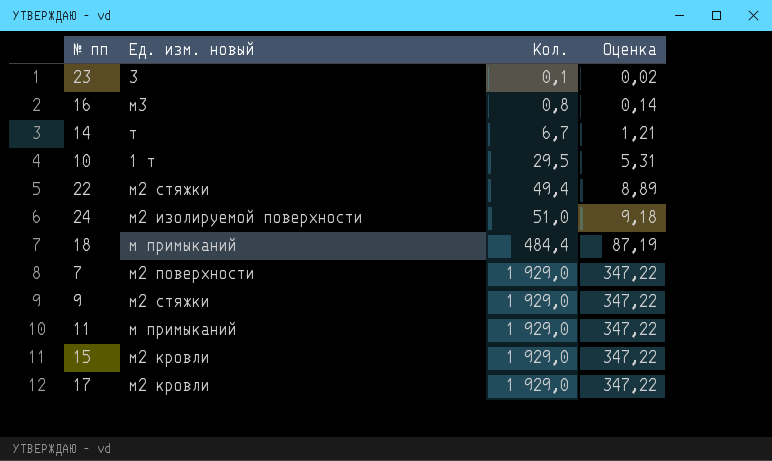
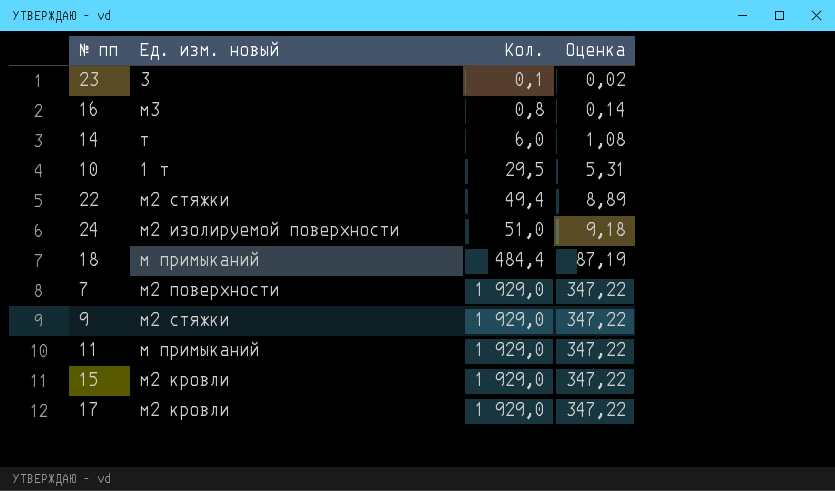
14 | Кол.: 6,7 -> 6,0
14 | Оценка: 1,21 -> 1,08

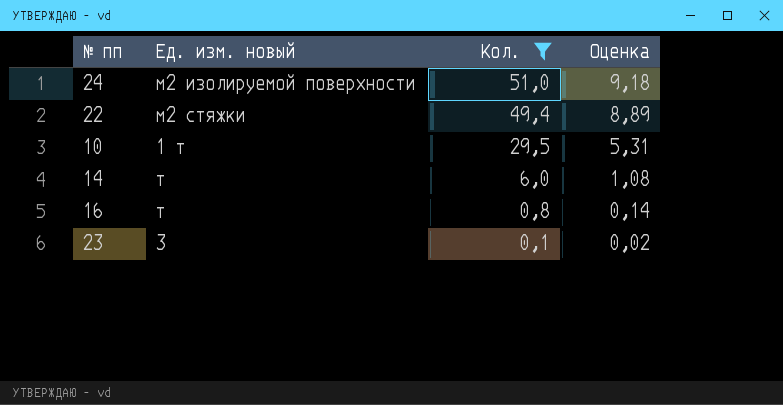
filter: none -> Кол. <= 51,0
row order: Кол. ascending -> Кол. descending
16 | Ед. изм. новый: м3 -> т

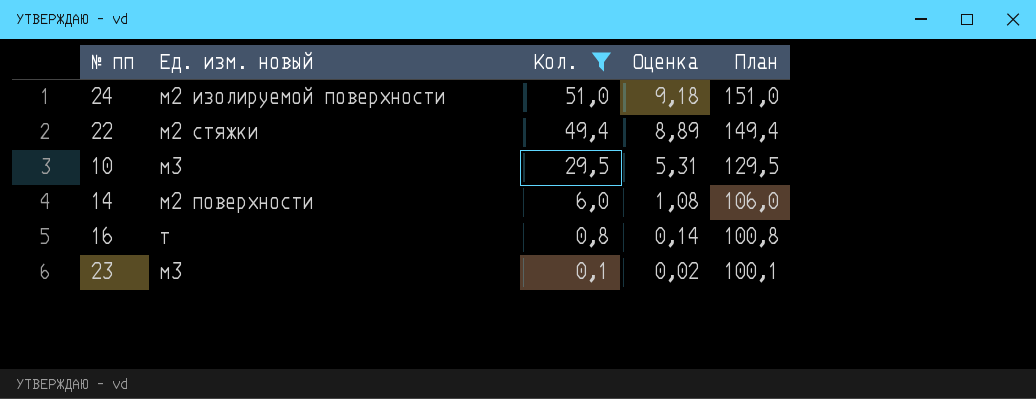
column План | formula: none -> [Кол.] + 100
10 | Ед. изм. новый: 1 т -> м3
14 | Ед. изм. новый: т -> м2 поверхности
23 | Ед. изм. новый: 3 -> м3

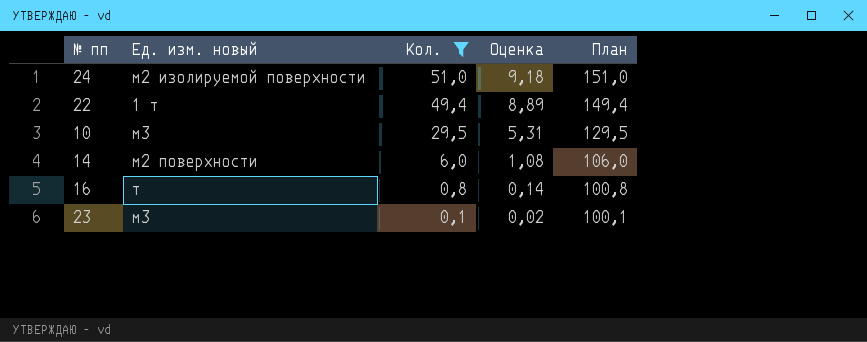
22 | Ед. изм. новый: м2 стяжки -> 1 т

